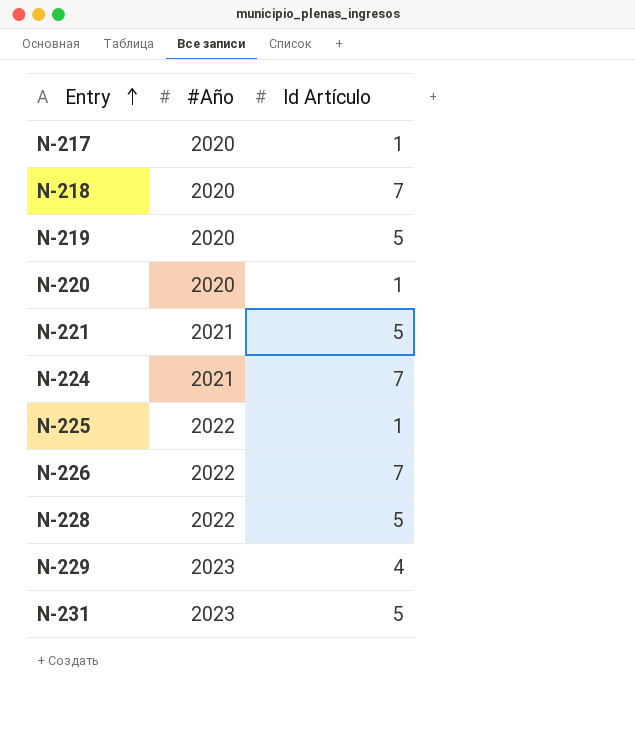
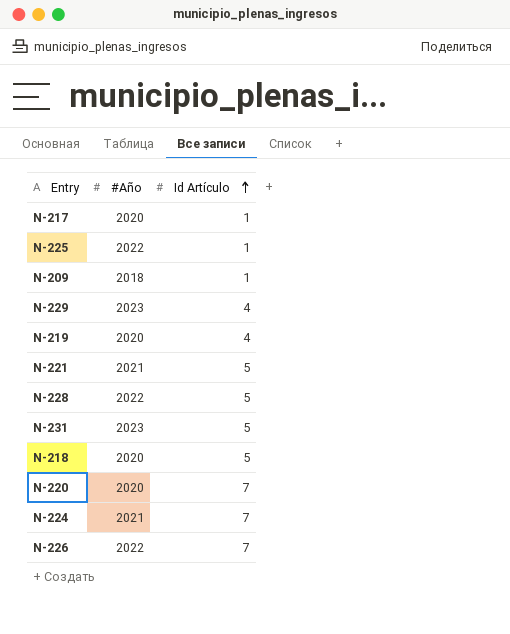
row order: Entry ascending -> Id Artículo ascending
row N-209: none -> 2018 | 1
N-219 | Id Artículo: 5 -> 4
N-218 | Id Artículo: 7 -> 5
N-220 | Id Artículo: 1 -> 7

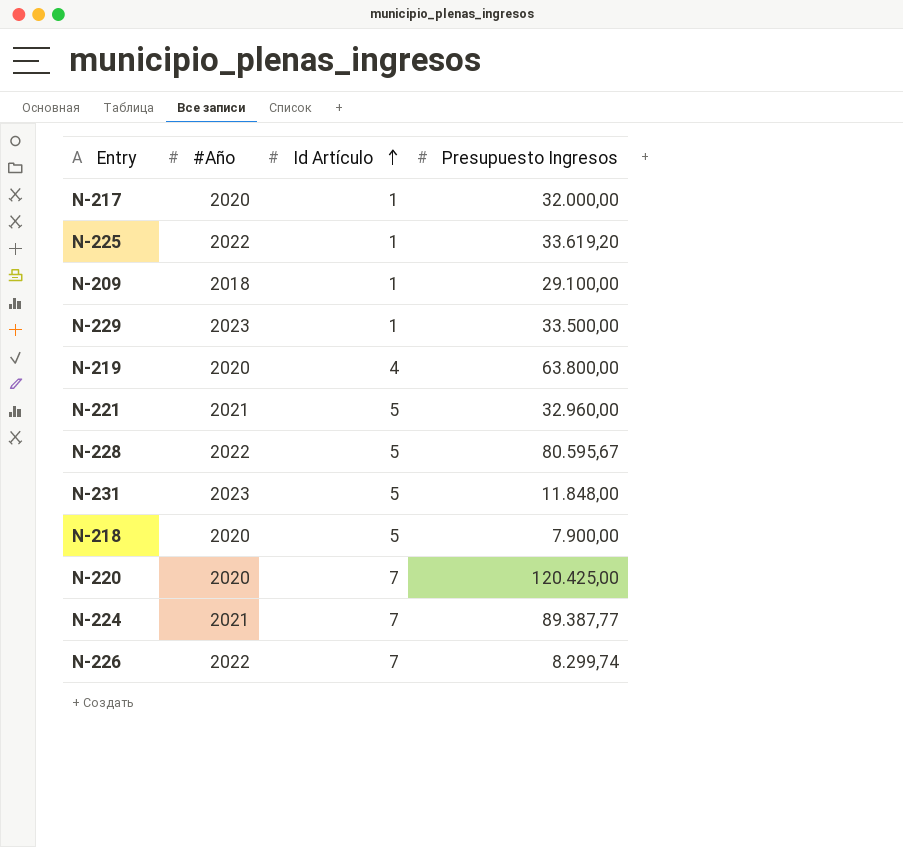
column Presupuesto Ingresos | position: none -> 4
N-229 | Id Artículo: 4 -> 1

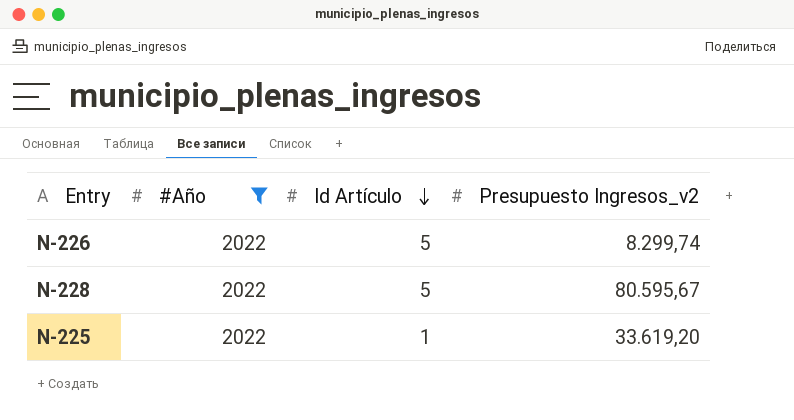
filter: none -> #Año = 2022
row order: Id Artículo ascending -> Id Artículo descending
column name: Presupuesto Ingresos -> Presupuesto Ingresos_v2
N-226 | Id Artículo: 7 -> 5

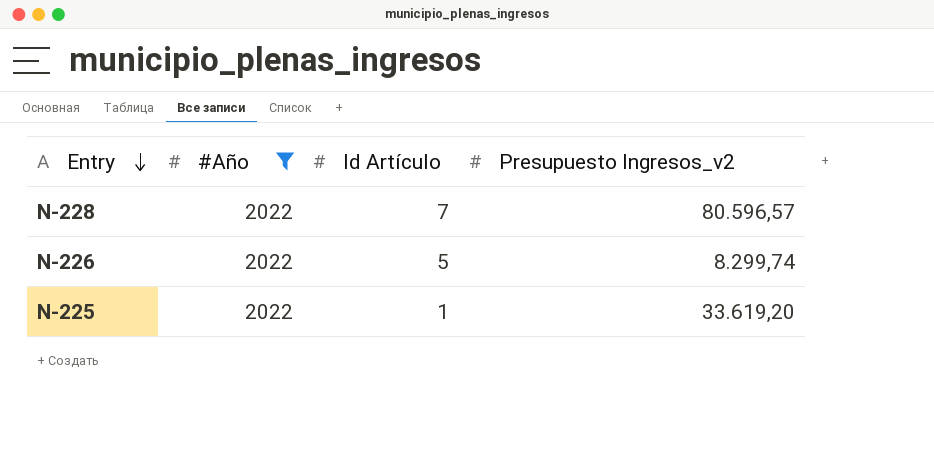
row order: Id Artículo descending -> Entry descending
N-228 | Id Artículo: 5 -> 7
N-228 | Presupuesto Ingresos_v2: 80.595,67 -> 80.596,57

